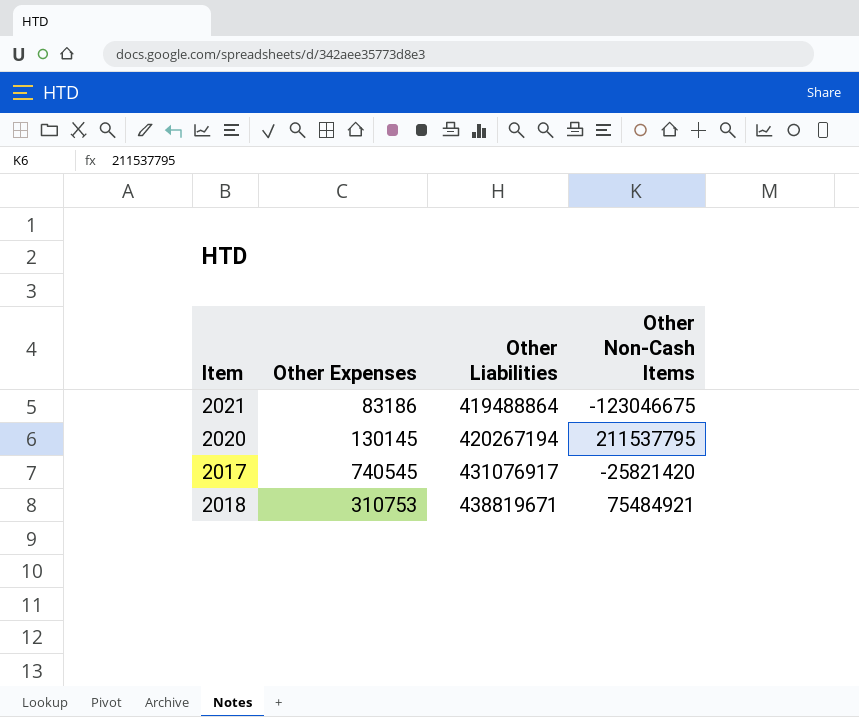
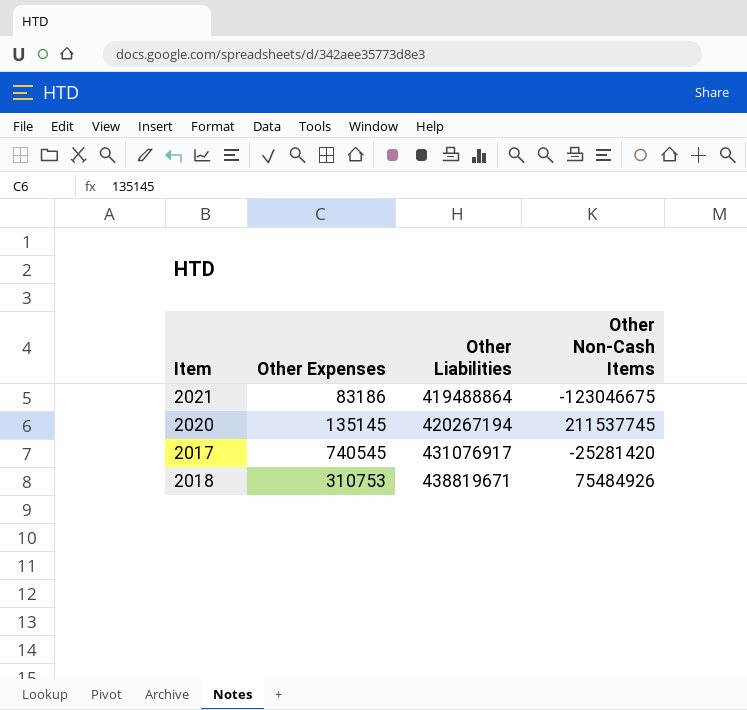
2020 | Other Expenses: 130145 -> 135145
2020 | Other Non-Cash Items: 211537795 -> 211537745
2017 | Other Non-Cash Items: -25821420 -> -25281420
2018 | Other Non-Cash Items: 75484921 -> 75484926

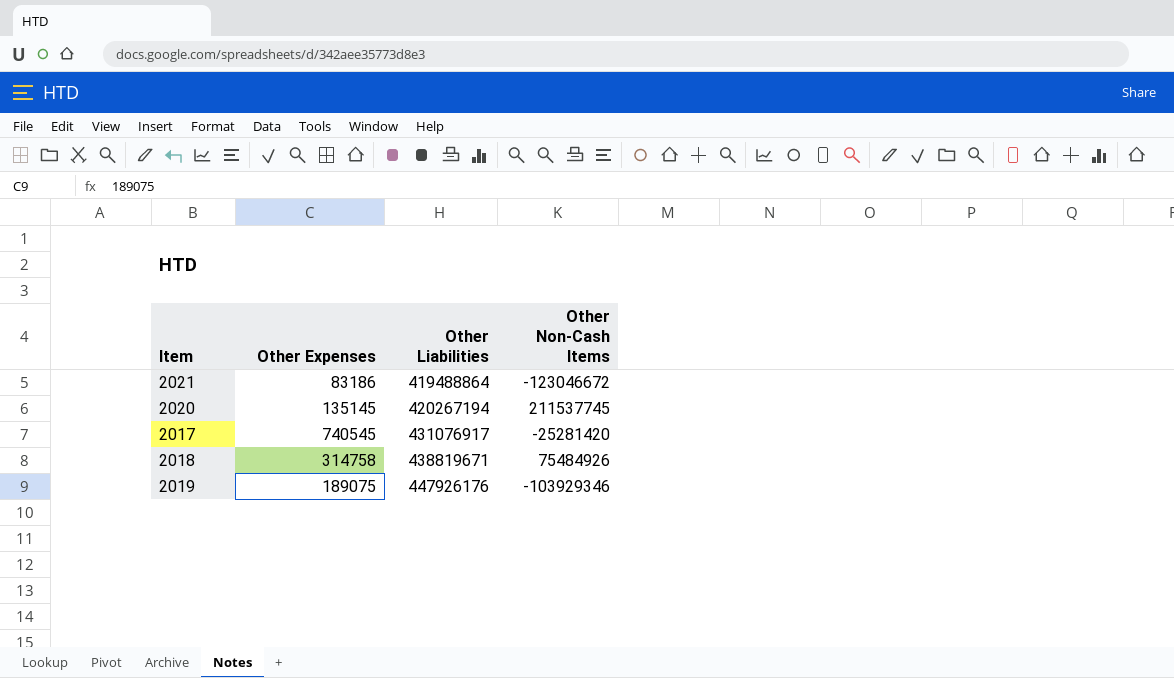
2021 | Other Non-Cash Items: -123046675 -> -123046672
2018 | Other Expenses: 310753 -> 314758
row 2019: none -> 189075 | 447926176 | -103929346

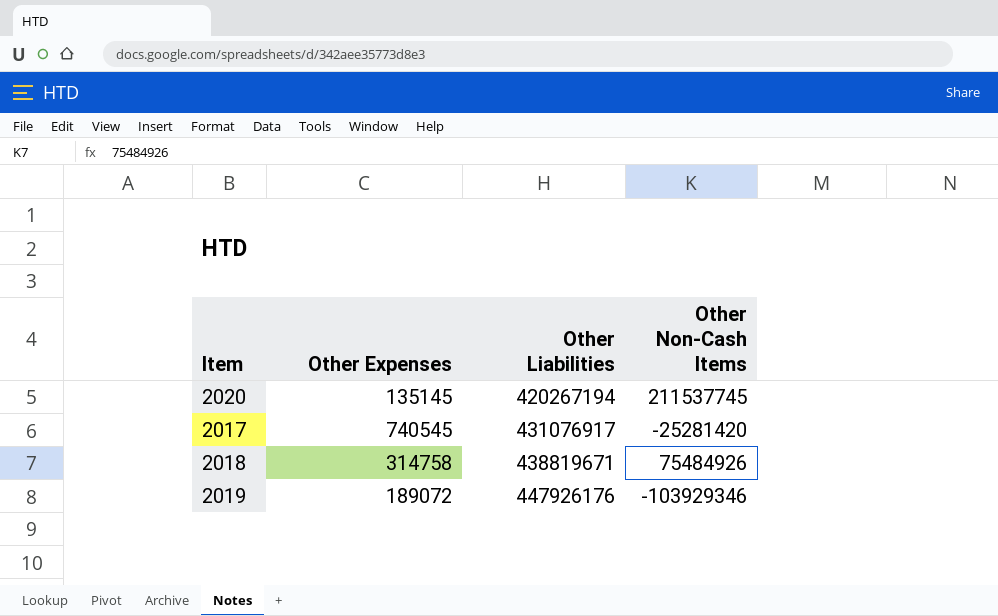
row 2021: 83186 | 419488864 | -123046672 -> none
2019 | Other Expenses: 189075 -> 189072

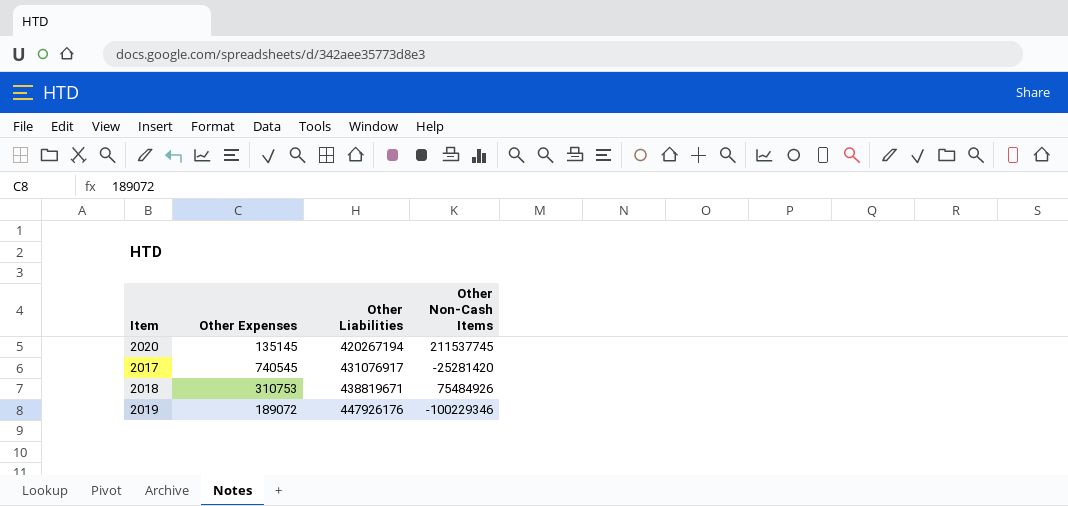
2018 | Other Expenses: 314758 -> 310753
2019 | Other Non-Cash Items: -103929346 -> -100229346

